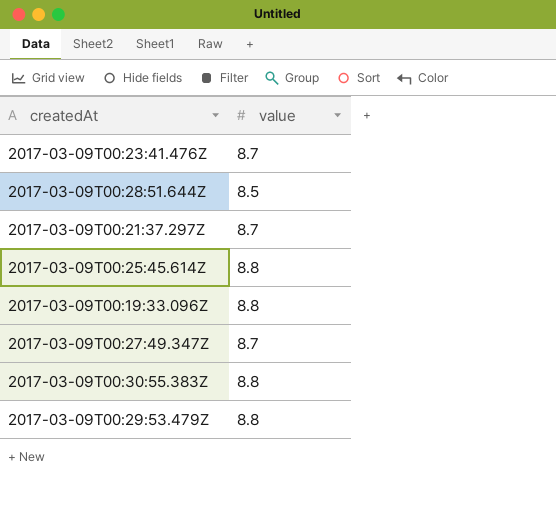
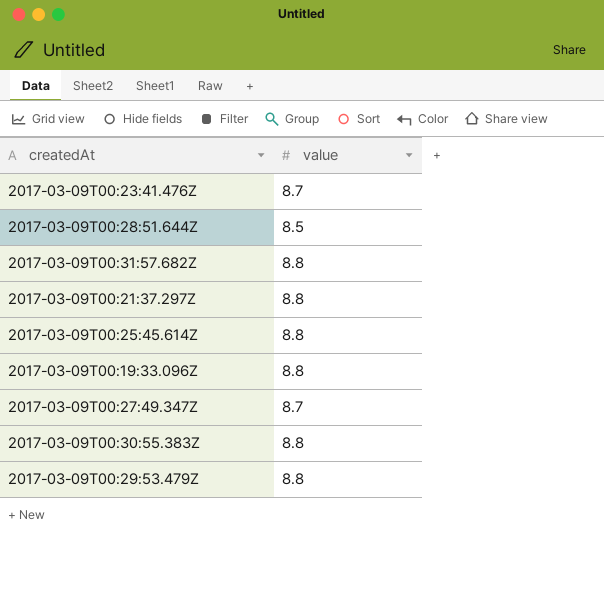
row 2017-03-09T00:31:57.682Z: none -> 8.8
2017-03-09T00:21:37.297Z | value: 8.7 -> 8.8

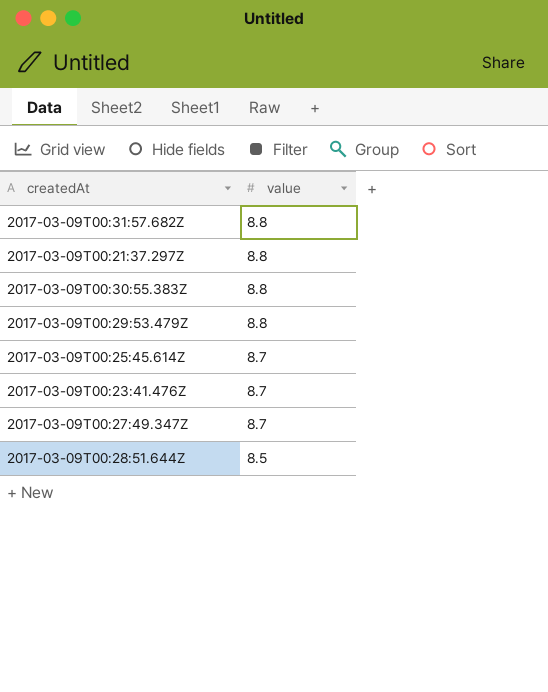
row order: none -> value descending
row 2017-03-09T00:19:33.096Z: 8.8 -> none
2017-03-09T00:25:45.614Z | value: 8.8 -> 8.7

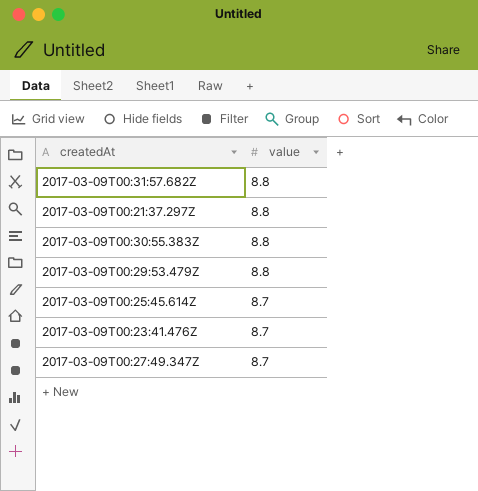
row 2017-03-09T00:28:51.644Z: 8.5 -> none

